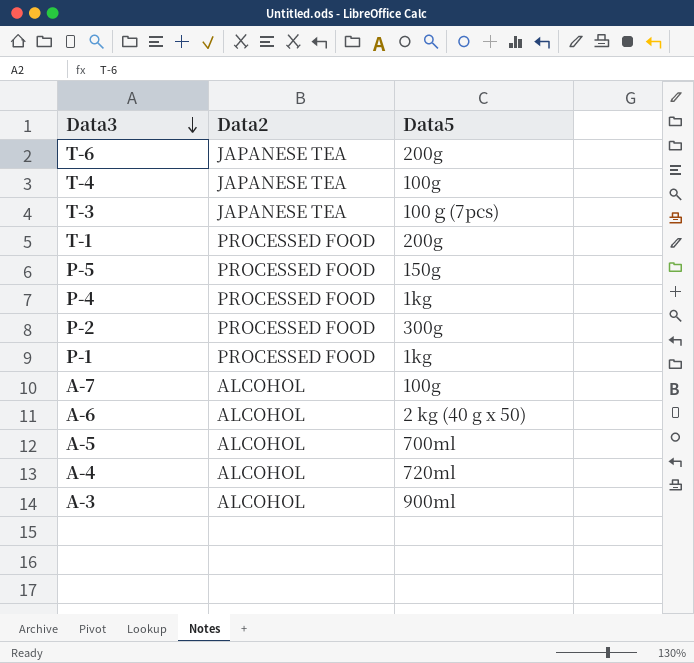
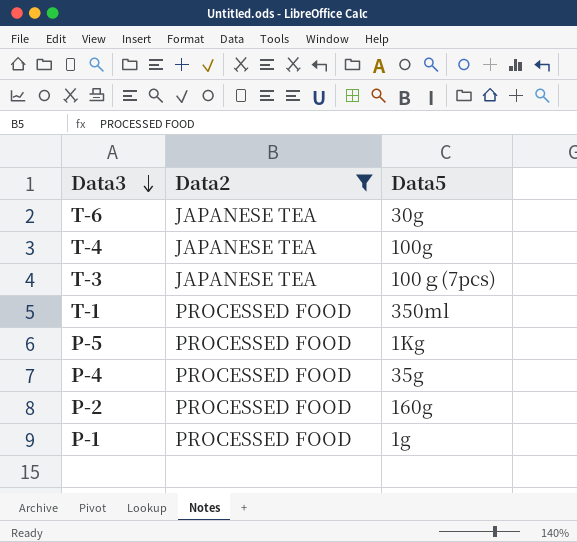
filter: none -> Data2 != ALCOHOL
T-6 | Data5: 200g -> 30g
T-1 | Data5: 200g -> 350ml
P-5 | Data5: 150g -> 1Kg
P-4 | Data5: 1kg -> 35g
P-2 | Data5: 300g -> 160g
P-1 | Data5: 1kg -> 1g

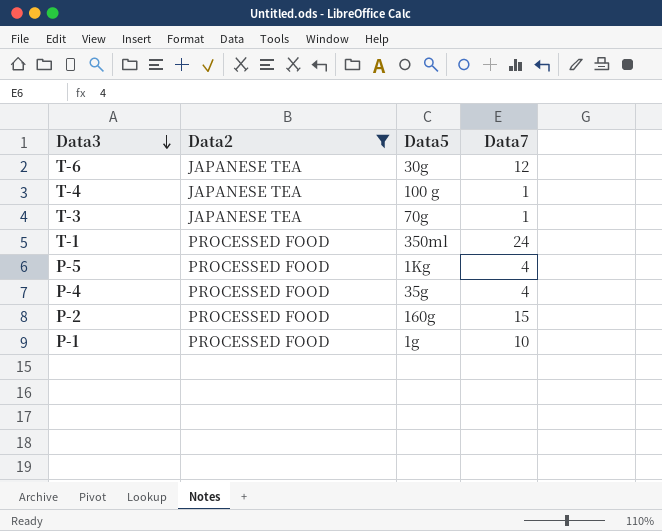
column Data7 | position: none -> 4
T-4 | Data5: 100g -> 100 g
T-3 | Data5: 100ｇ(7pcs) -> 70g

